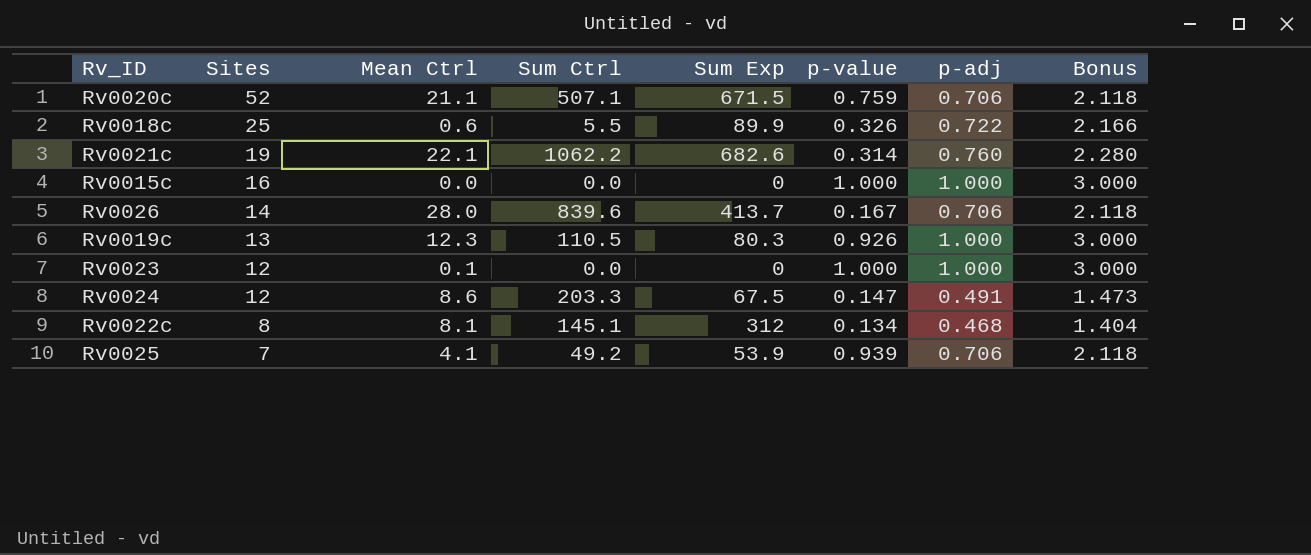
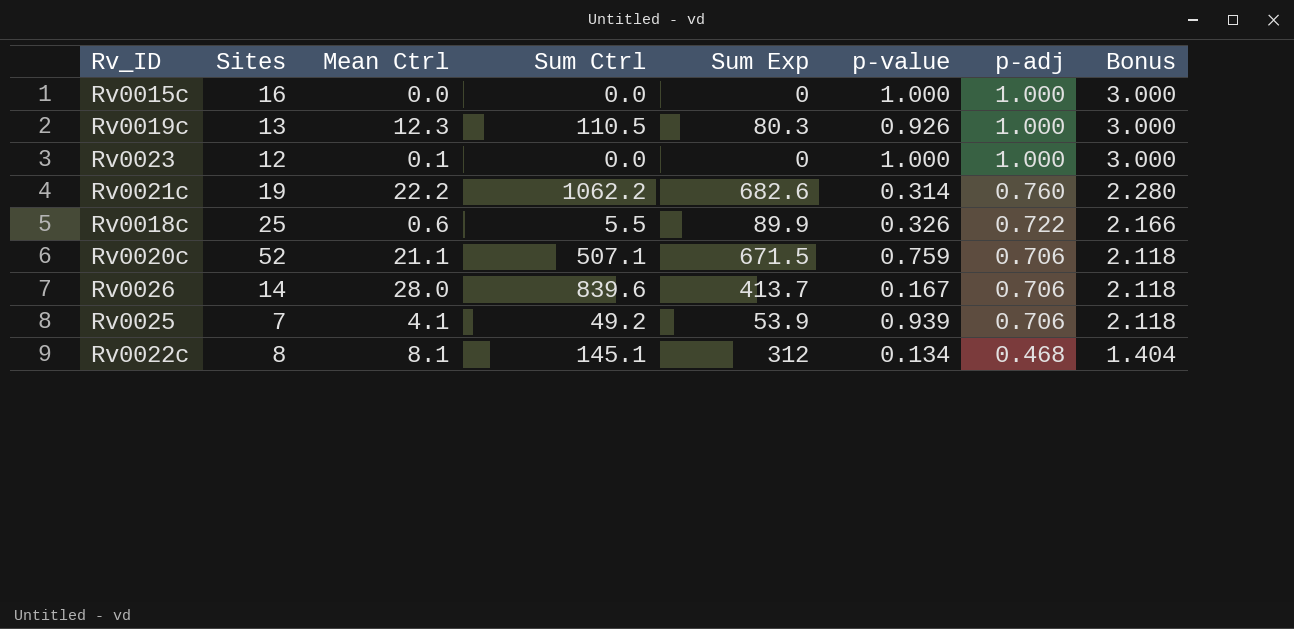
row order: Sites descending -> p-adj descending
row Rv0024: 12 | 8.6 | 203.3 | 67.5 | 0.147 | 0.491 | 1.473 -> none
Rv0021c | Mean Ctrl: 22.1 -> 22.2

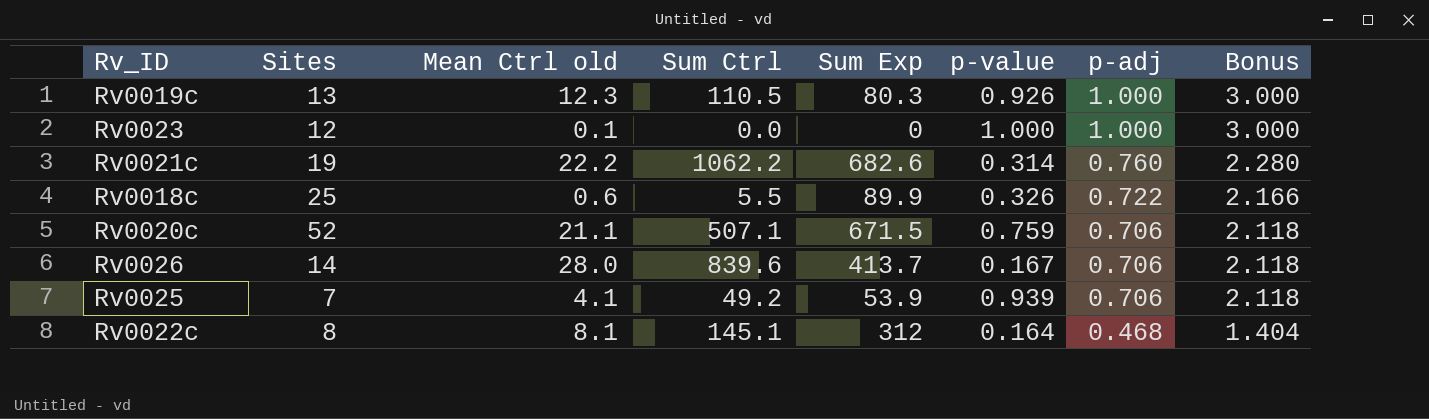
column name: Mean Ctrl -> Mean Ctrl old
row Rv0015c: 16 | 0.0 | 0.0 | 0 | 1.000 | 1.000 | 3.000 -> none
Rv0022c | p-value: 0.134 -> 0.164

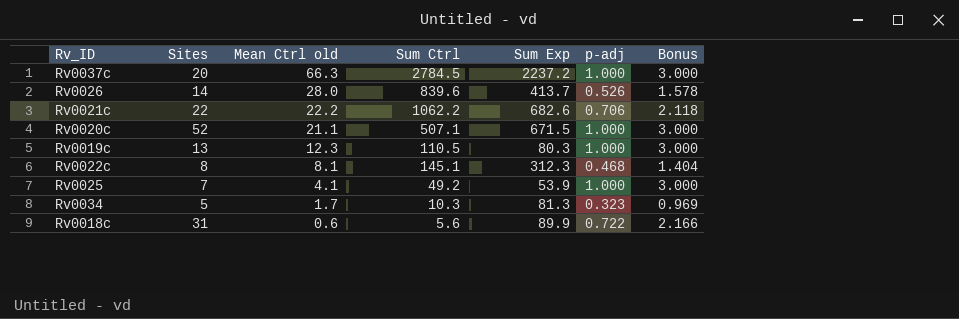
row order: p-adj descending -> Mean Ctrl old descending
column p-value | position: 6 -> none
row Rv0023: 12 | 0.1 | 0.0 | 0 | 1.000 | 1.000 | 3.000 -> none
row Rv0037c: none -> 20 | 66.3 | 2784.5 | 2237.2 | 1.000 | 3.000
Rv0026 | p-adj: 0.706 -> 0.526
Rv0026 | Bonus: 2.118 -> 1.578
Rv0021c | Sites: 19 -> 22
Rv0021c | p-adj: 0.760 -> 0.706
Rv0021c | Bonus: 2.280 -> 2.118
Rv0020c | p-adj: 0.706 -> 1.000
Rv0020c | Bonus: 2.118 -> 3.000
Rv0022c | Sum Exp: 312 -> 312.3
Rv0025 | p-adj: 0.706 -> 1.000
Rv0025 | Bonus: 2.118 -> 3.000
row Rv0034: none -> 5 | 1.7 | 10.3 | 81.3 | 0.323 | 0.969
Rv0018c | Sites: 25 -> 31
Rv0018c | Sum Ctrl: 5.5 -> 5.6

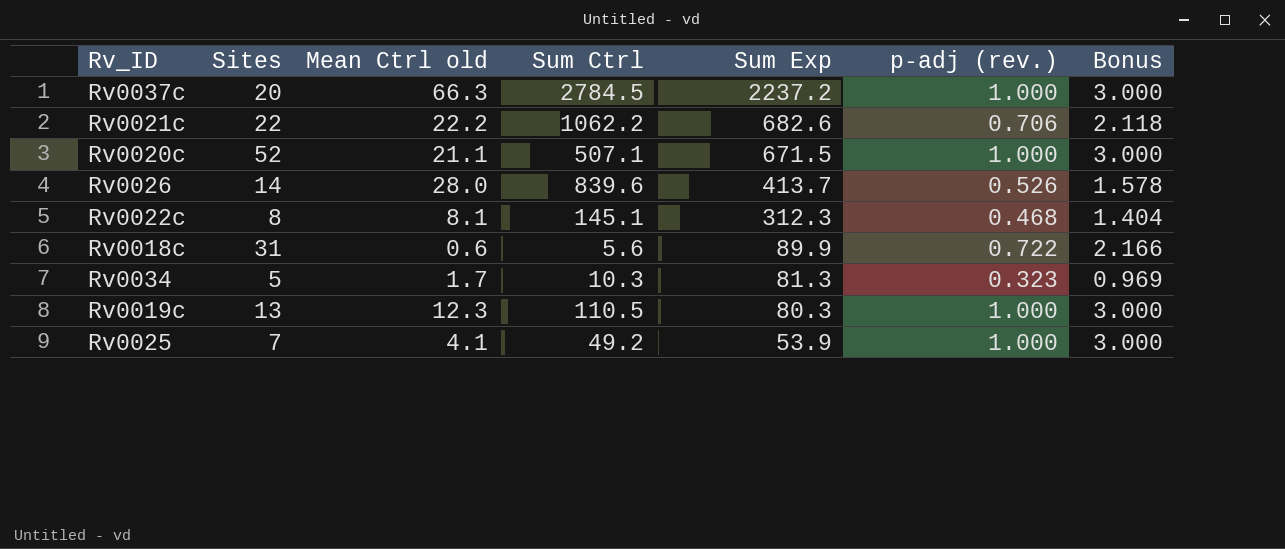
row order: Mean Ctrl old descending -> Sum Exp descending
column name: p-adj -> p-adj (rev.)

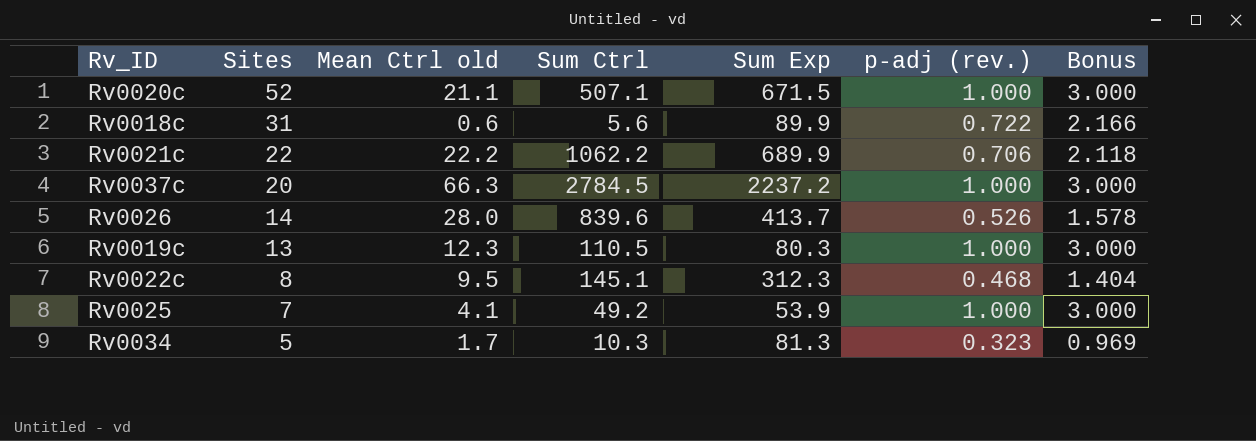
row order: Sum Exp descending -> Sites descending
Rv0021c | Sum Exp: 682.6 -> 689.9
Rv0022c | Mean Ctrl old: 8.1 -> 9.5

